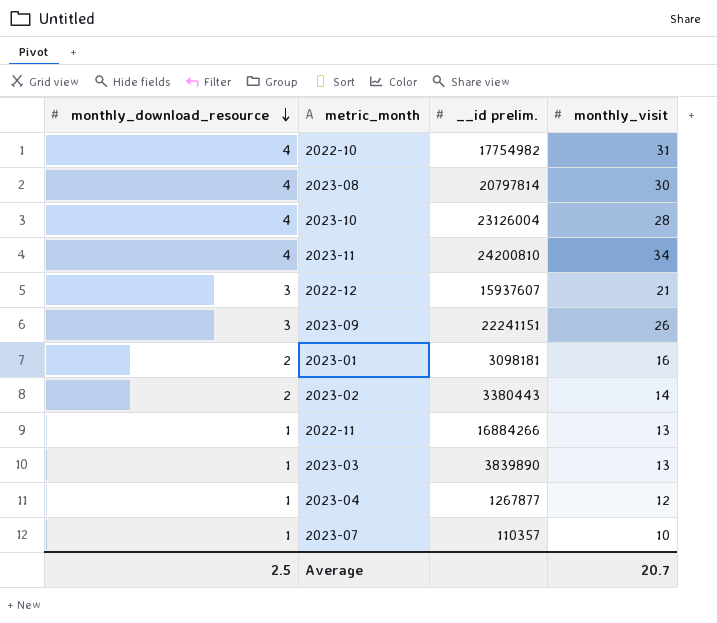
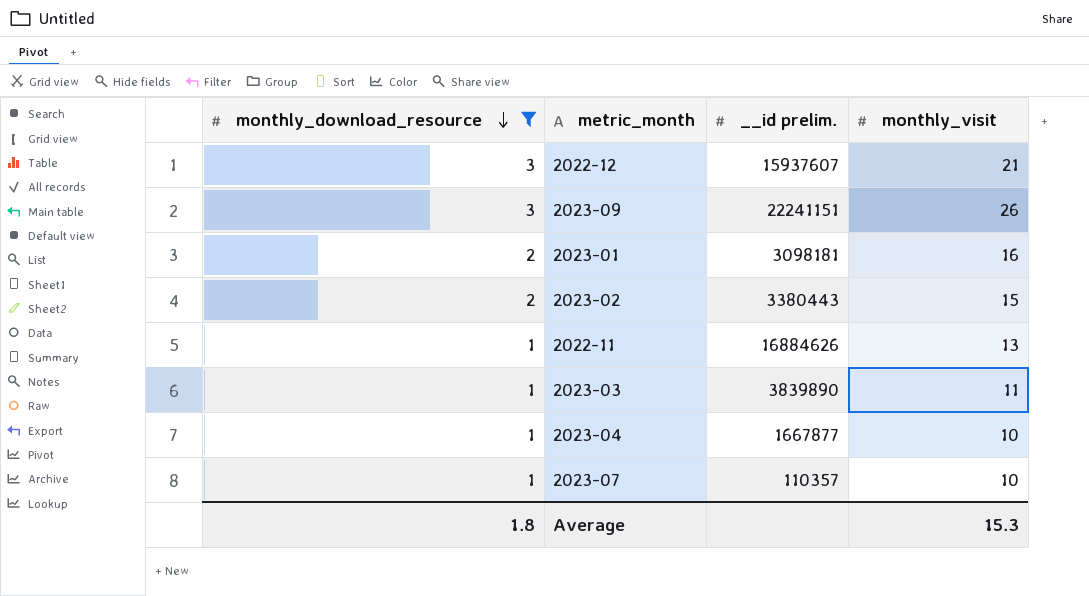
filter: none -> monthly_download_resource != 4
2023-02 | monthly_visit: 14 -> 15
2022-11 | __id prelim.: 16884266 -> 16884626
2023-03 | monthly_visit: 13 -> 11
2023-04 | __id prelim.: 1267877 -> 1667877
2023-04 | monthly_visit: 12 -> 10
Average | monthly_download_resource: 2.5 -> 1.8
Average | monthly_visit: 20.7 -> 15.3

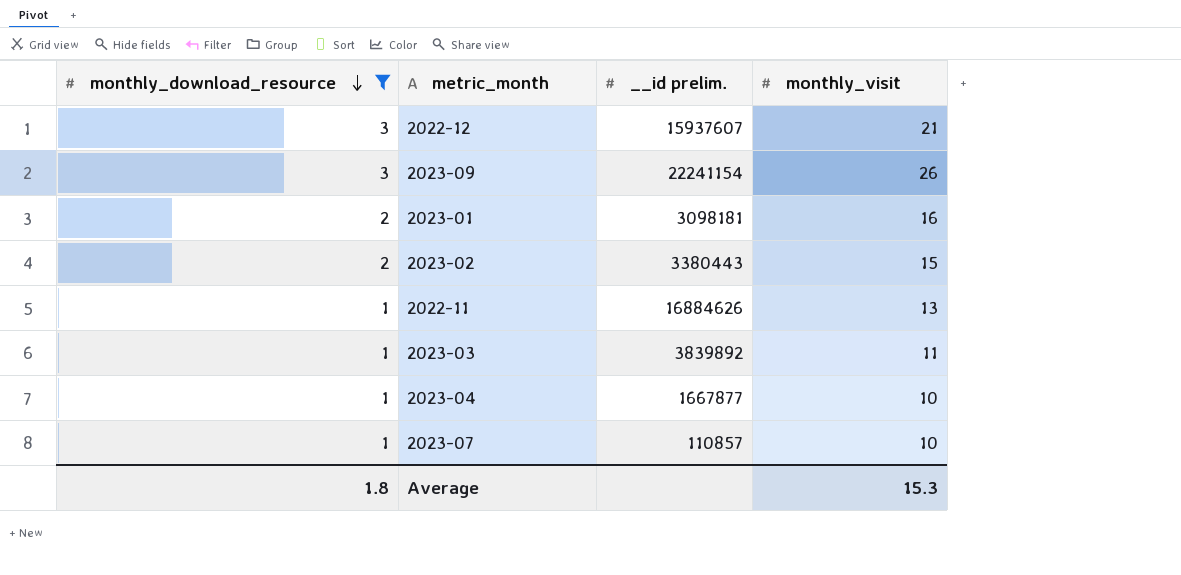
2023-09 | __id prelim.: 22241151 -> 22241154
2023-03 | __id prelim.: 3839890 -> 3839892
2023-07 | __id prelim.: 110357 -> 110857

